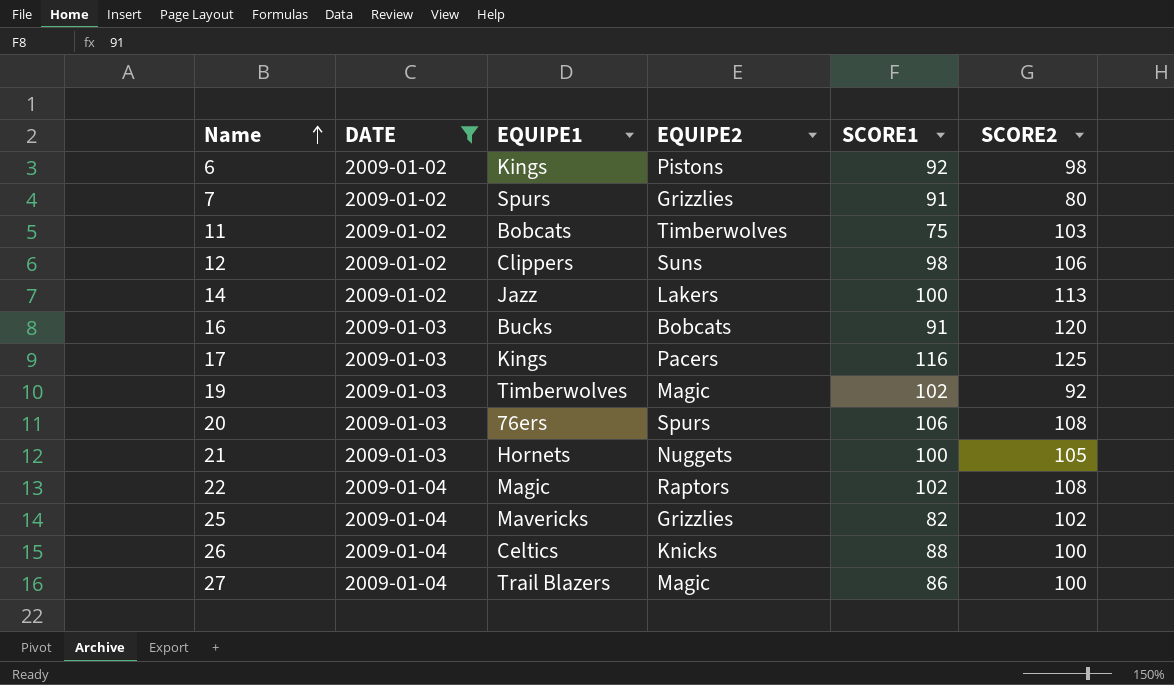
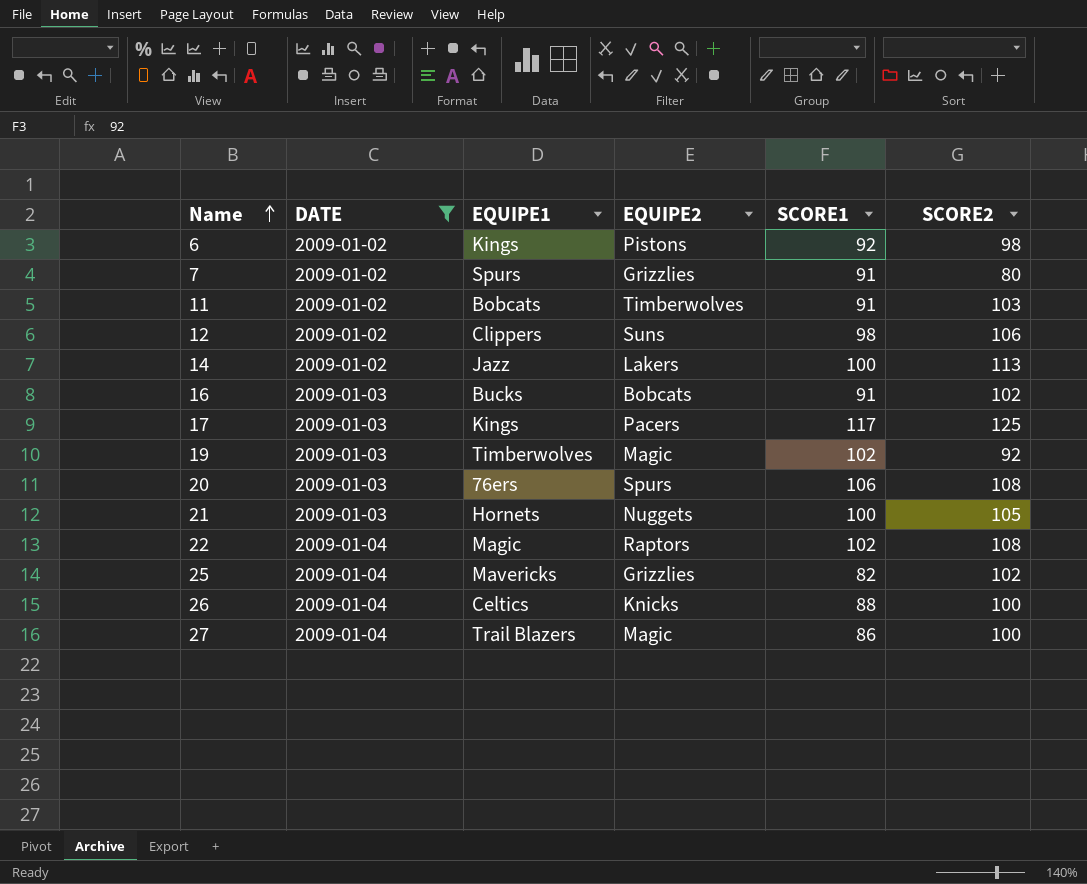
11 | SCORE1: 75 -> 91
16 | SCORE2: 120 -> 102
17 | SCORE1: 116 -> 117

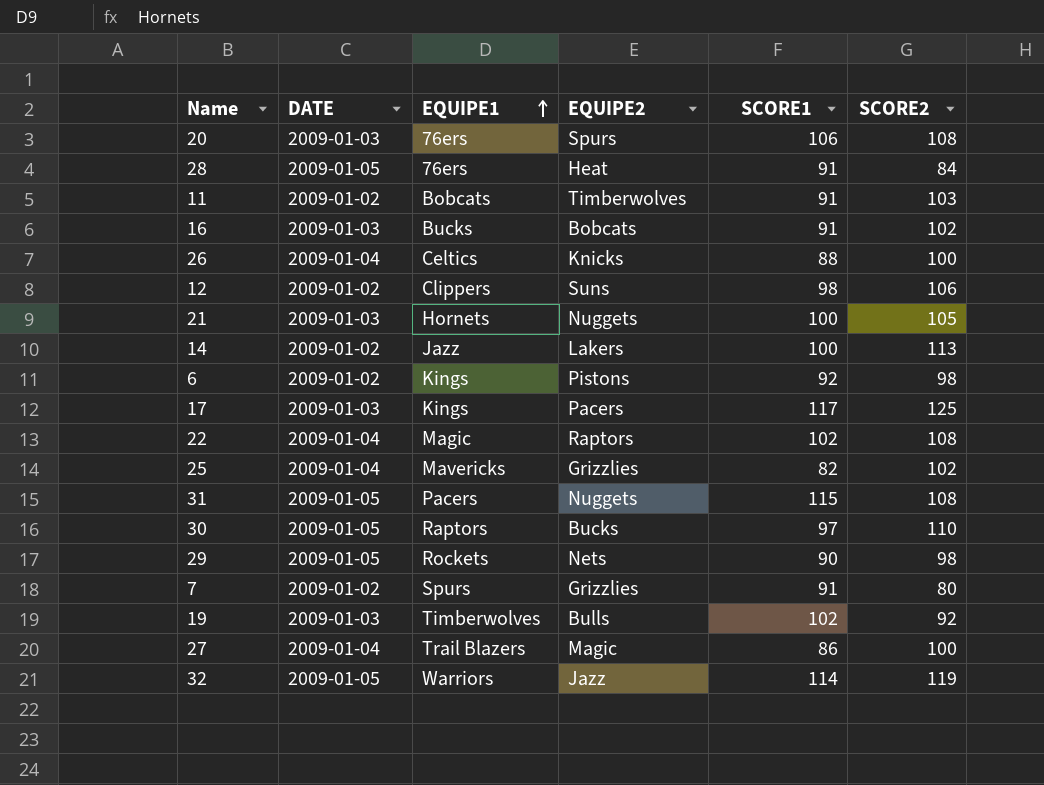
filter: DATE != 2009-01-05 -> none
row order: Name ascending -> EQUIPE1 ascending
19 | EQUIPE2: Magic -> Bulls

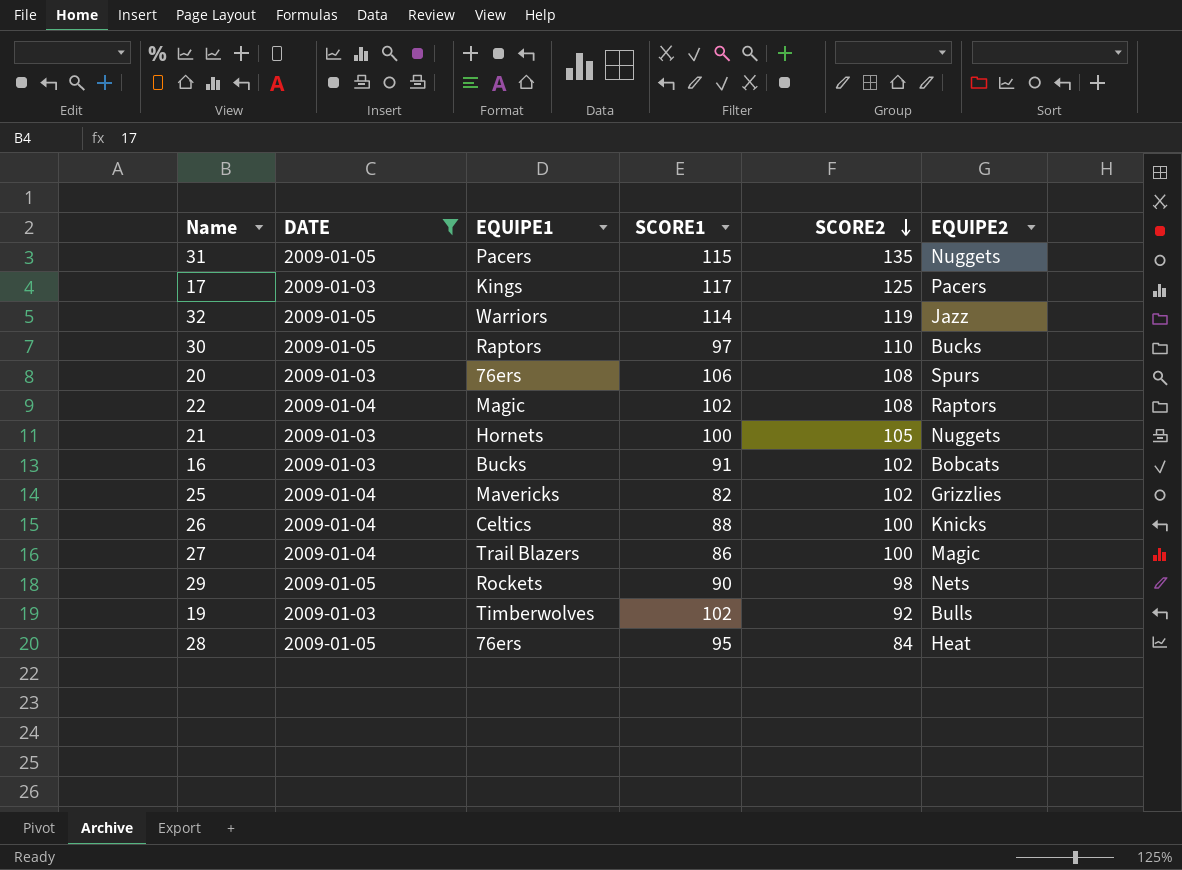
filter: none -> DATE != 2009-01-02
row order: EQUIPE1 ascending -> SCORE2 descending
column EQUIPE2 | position: 4 -> 6
31 | SCORE2: 108 -> 135
28 | SCORE1: 91 -> 95

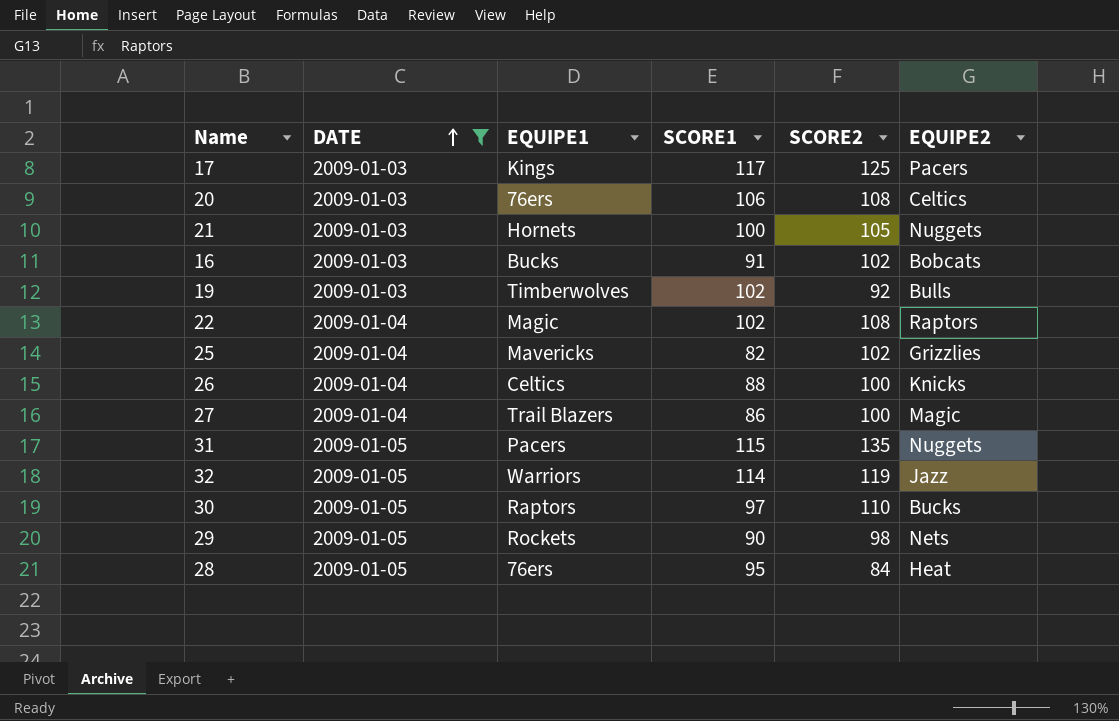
row order: SCORE2 descending -> DATE ascending
20 | EQUIPE2: Spurs -> Celtics

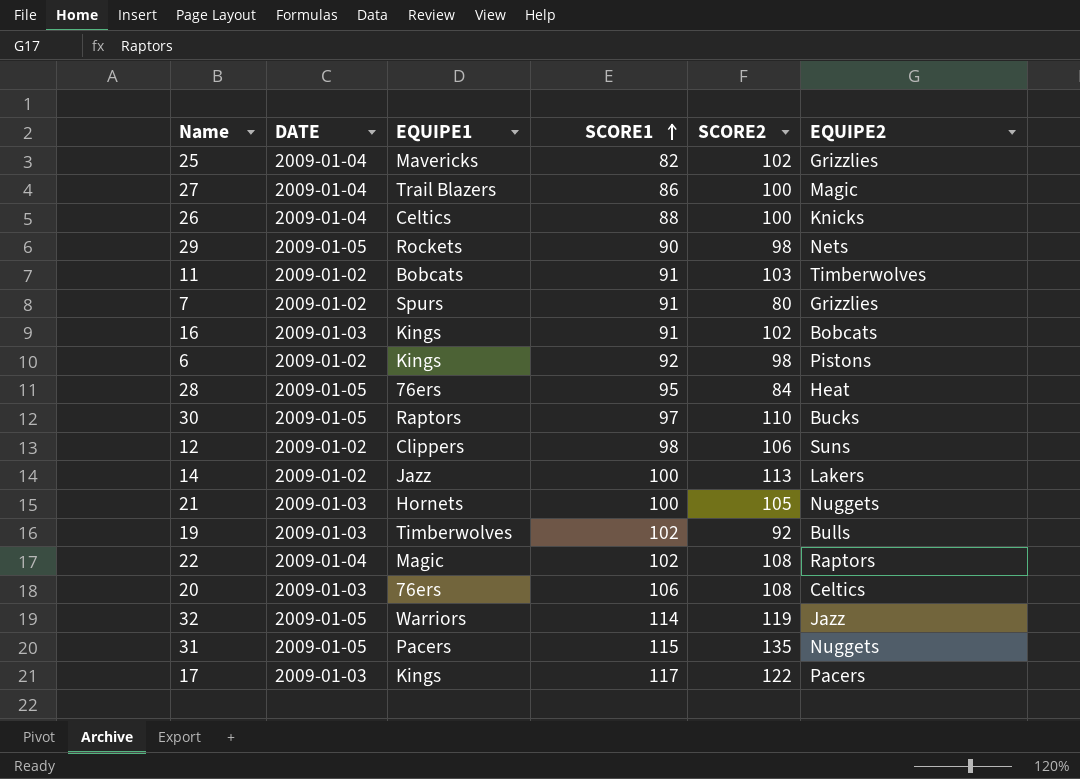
filter: DATE != 2009-01-02 -> none
row order: DATE ascending -> SCORE1 ascending
16 | EQUIPE1: Bucks -> Kings
17 | SCORE2: 125 -> 122

